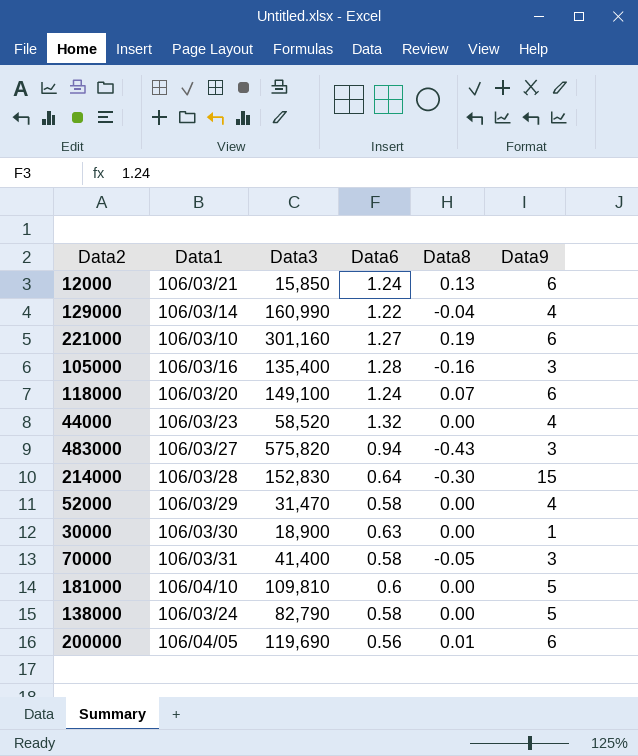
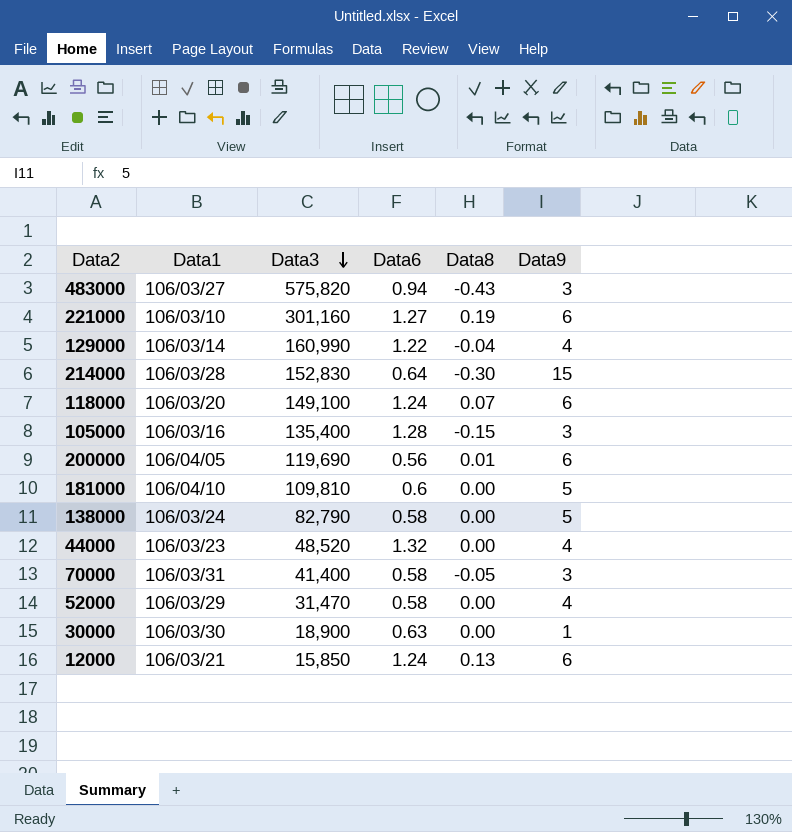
row order: none -> Data3 descending
105000 | Data8: -0.16 -> -0.15
44000 | Data3: 58,520 -> 48,520

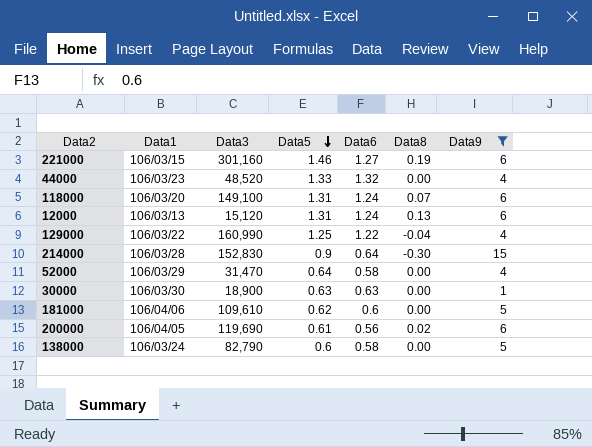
filter: none -> Data9 != 3
row order: Data3 descending -> Data5 descending
column Data5 | position: none -> 4
221000 | Data1: 106/03/10 -> 106/03/15
12000 | Data1: 106/03/21 -> 106/03/13
12000 | Data3: 15,850 -> 15,120
129000 | Data1: 106/03/14 -> 106/03/22
181000 | Data1: 106/04/10 -> 106/04/06
181000 | Data3: 109,810 -> 109,610
200000 | Data8: 0.01 -> 0.02

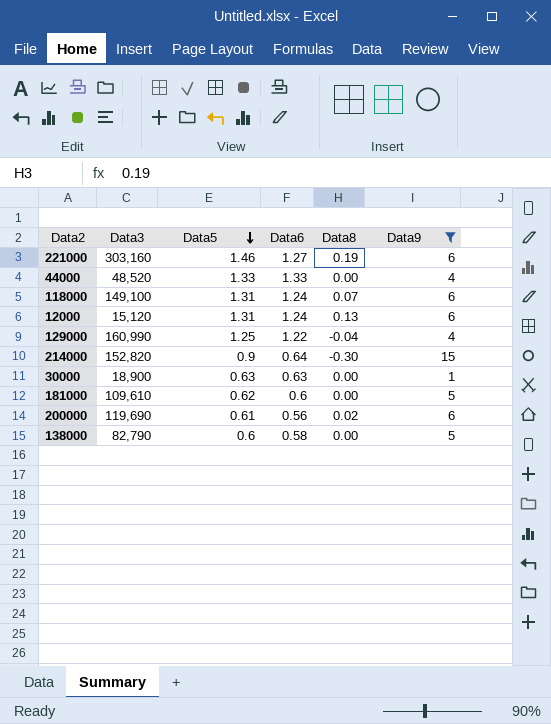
column Data1 | position: 2 -> none
row 52000: 106/03/29 | 31,470 | 0.64 | 0.58 | 0.00 | 4 -> none
221000 | Data3: 301,160 -> 303,160
44000 | Data6: 1.32 -> 1.33
214000 | Data3: 152,830 -> 152,820

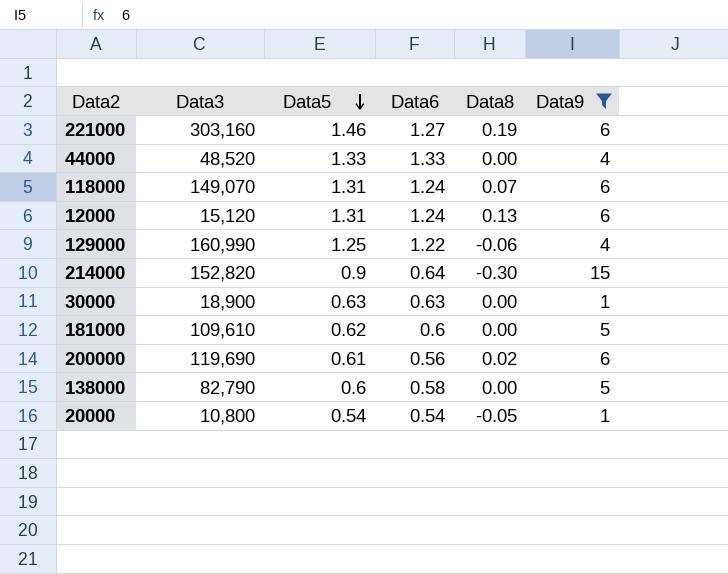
118000 | Data3: 149,100 -> 149,070
129000 | Data8: -0.04 -> -0.06
row 20000: none -> 10,800 | 0.54 | 0.54 | -0.05 | 1

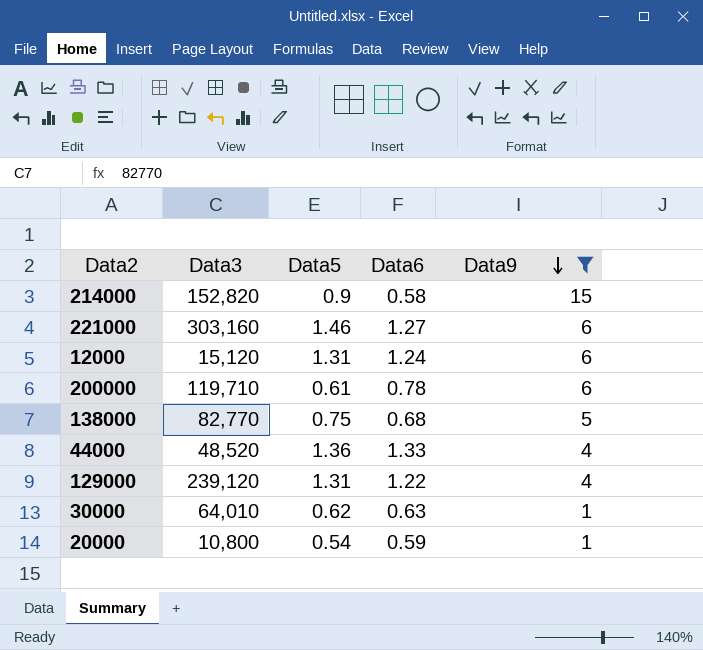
row order: Data5 descending -> Data9 descending
column Data8 | position: 5 -> none
row 118000: 149,070 | 1.31 | 1.24 | 0.07 | 6 -> none
row 181000: 109,610 | 0.62 | 0.6 | 0.00 | 5 -> none
214000 | Data6: 0.64 -> 0.58
200000 | Data3: 119,690 -> 119,710
200000 | Data6: 0.56 -> 0.78
138000 | Data3: 82,790 -> 82,770
138000 | Data5: 0.6 -> 0.75
138000 | Data6: 0.58 -> 0.68
44000 | Data5: 1.33 -> 1.36
129000 | Data3: 160,990 -> 239,120
129000 | Data5: 1.25 -> 1.31
30000 | Data3: 18,900 -> 64,010
30000 | Data5: 0.63 -> 0.62
20000 | Data6: 0.54 -> 0.59

